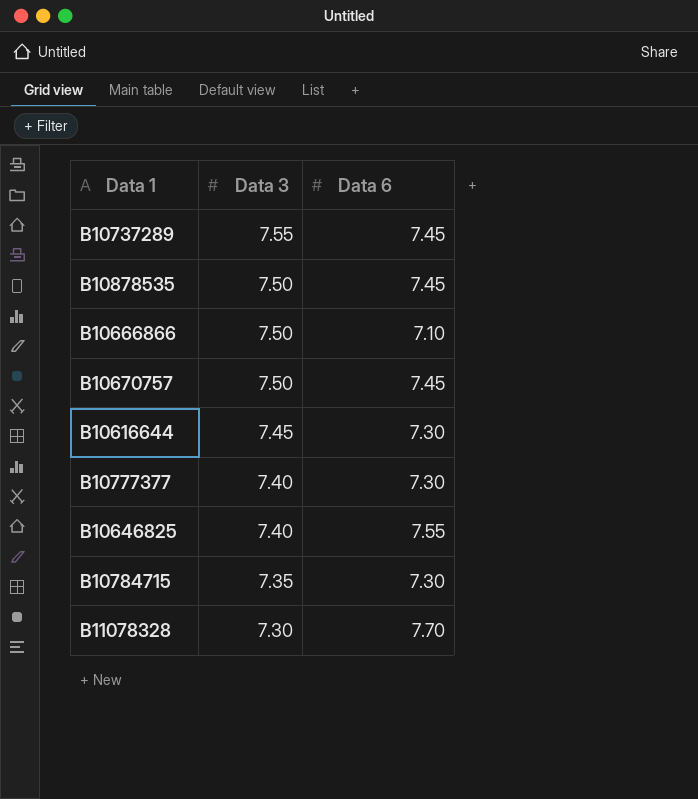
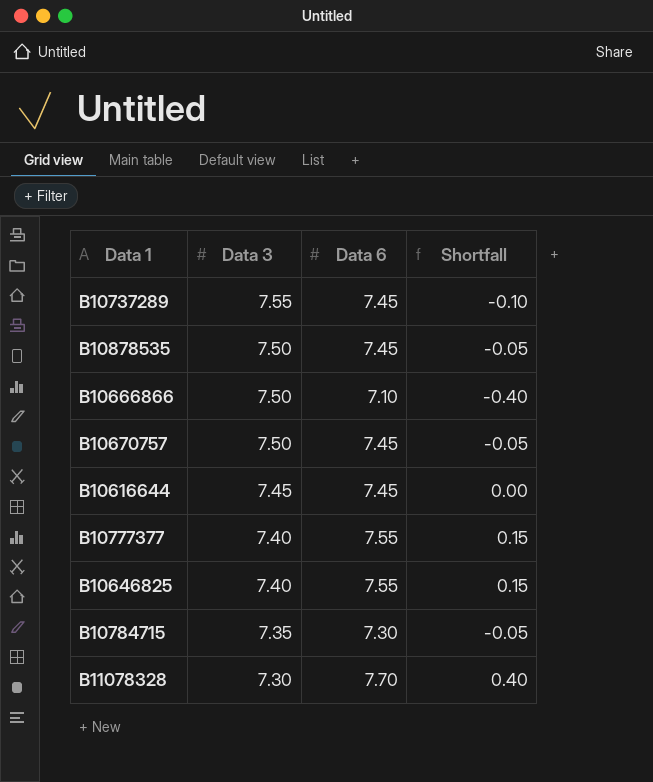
column Shortfall | formula: none -> [Data 6] - [Data 3]
B10616644 | Data 6: 7.30 -> 7.45
B10777377 | Data 6: 7.30 -> 7.55

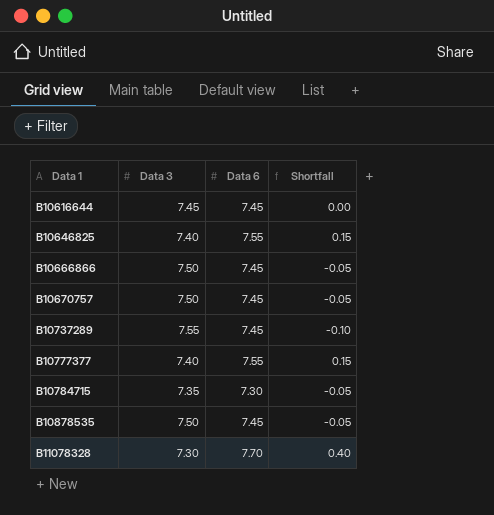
row order: Data 3 descending -> Data 1 ascending
B10666866 | Data 6: 7.10 -> 7.45
B10666866 | Shortfall: -0.40 -> -0.05

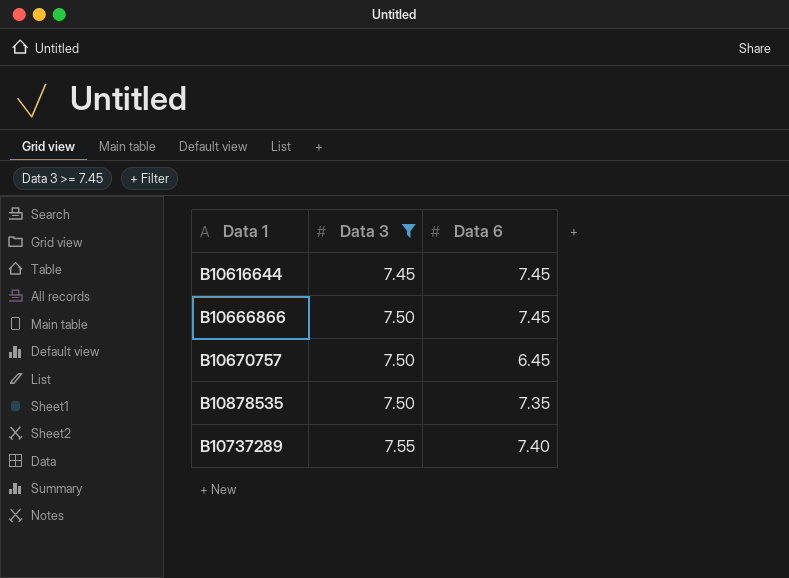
filter: none -> Data 3 >= 7.45
row order: Data 1 ascending -> Data 3 ascending
column Shortfall | formula: [Data 6] - [Data 3] -> none
B10670757 | Data 6: 7.45 -> 6.45
B10878535 | Data 6: 7.45 -> 7.35
B10737289 | Data 6: 7.45 -> 7.40

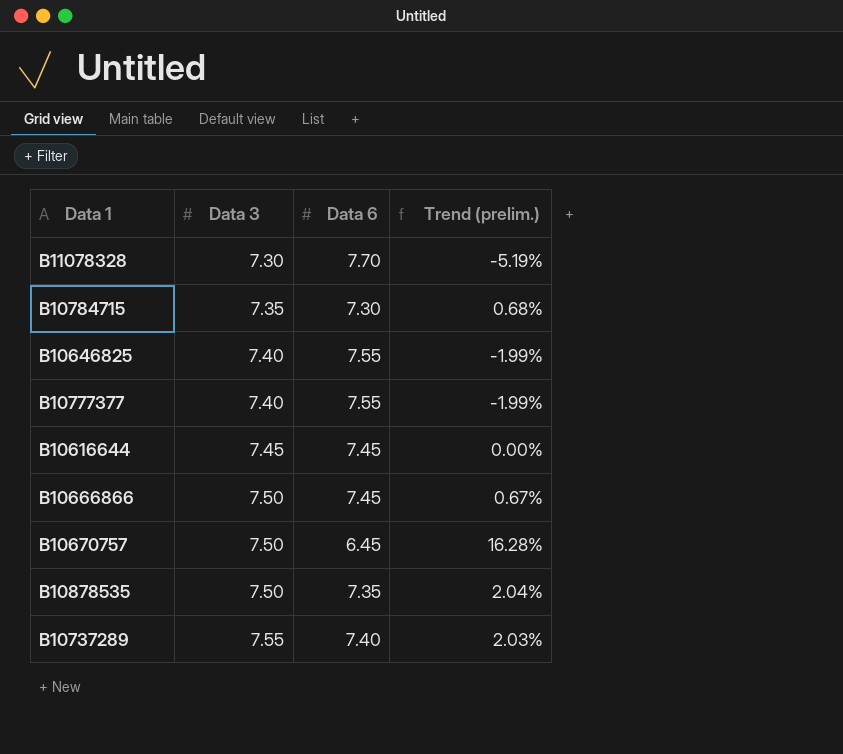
filter: Data 3 >= 7.45 -> none
column Trend (prelim.) | formula: none -> ([Data 3] - [Data 6]) / [Data 6]

